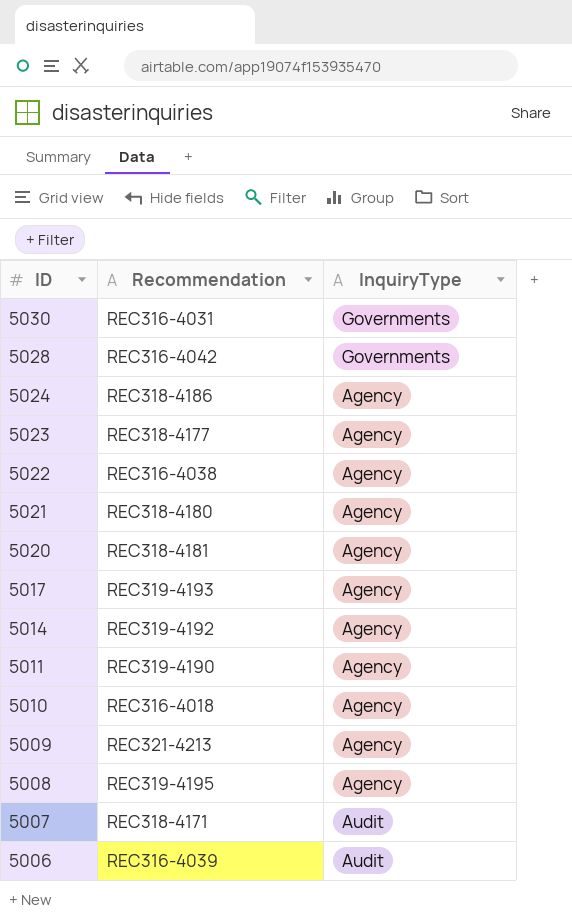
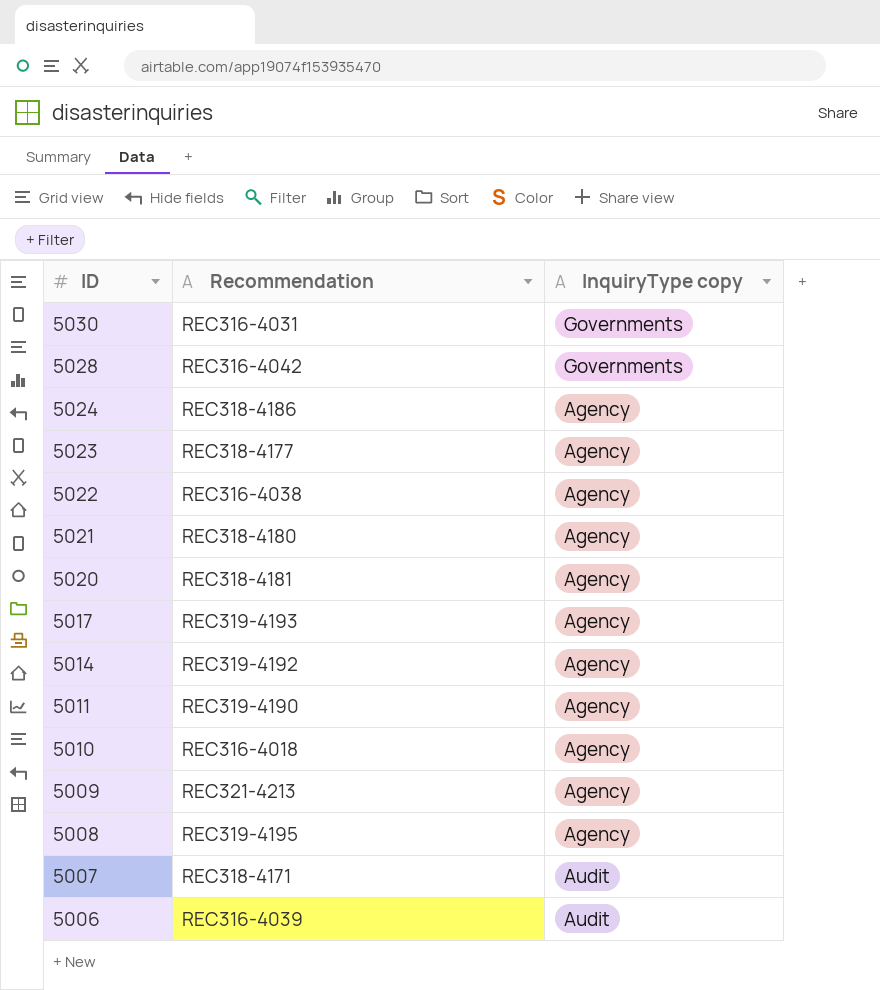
column name: InquiryType -> InquiryType copy

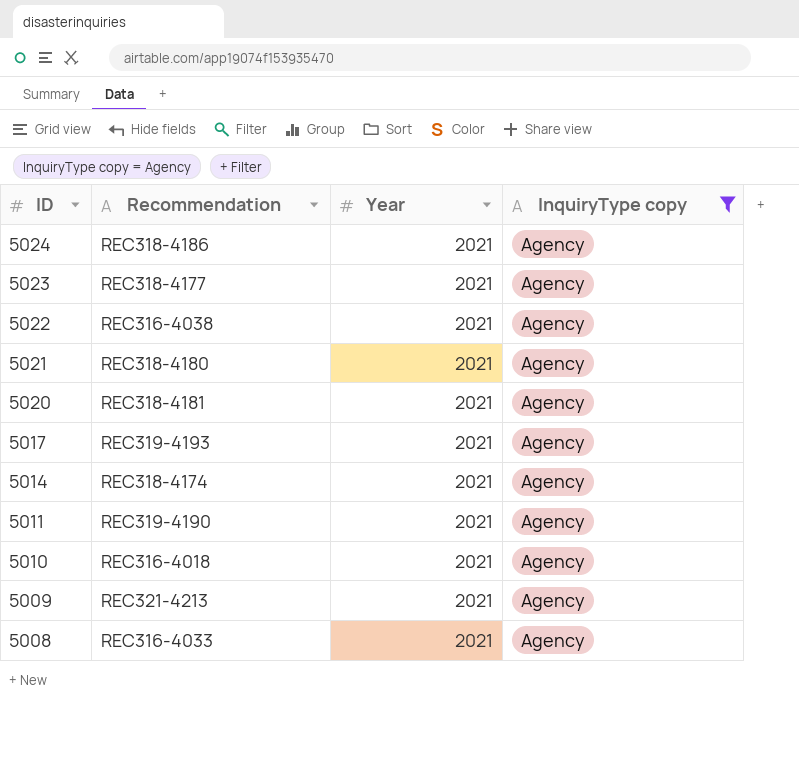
filter: none -> InquiryType copy = Agency
column Year | position: none -> 3
5014 | Recommendation: REC319-4192 -> REC318-4174
5008 | Recommendation: REC319-4195 -> REC316-4033

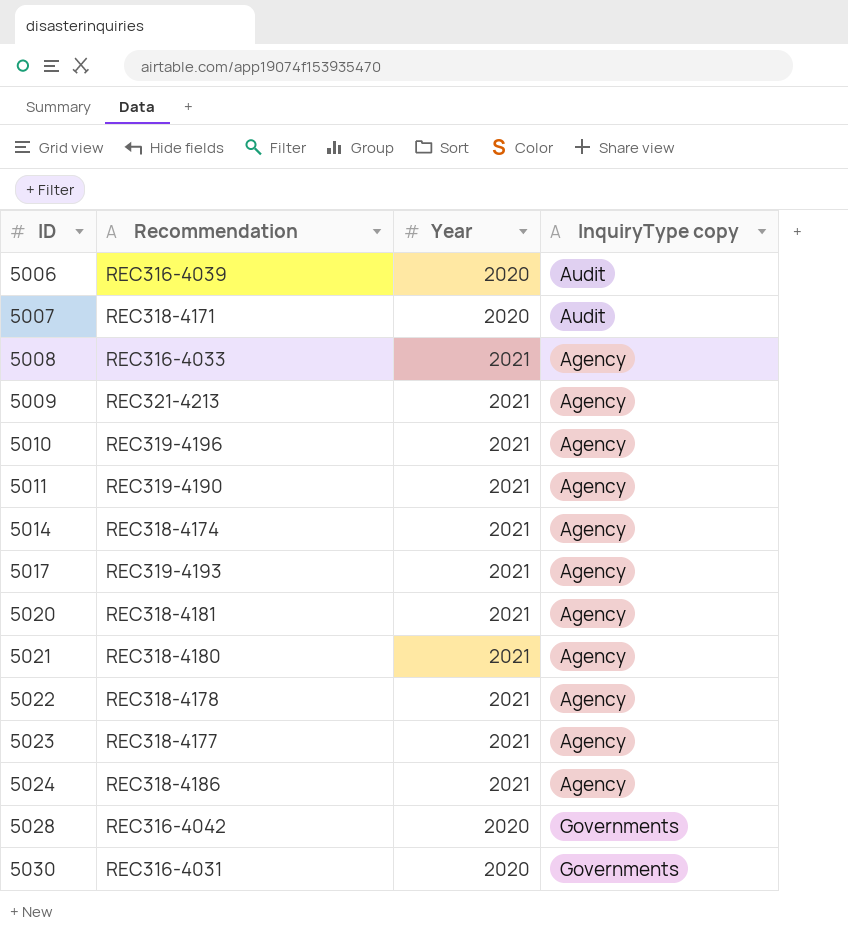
filter: InquiryType copy = Agency -> none
row order: ID descending -> ID ascending
5010 | Recommendation: REC316-4018 -> REC319-4196
5022 | Recommendation: REC316-4038 -> REC318-4178

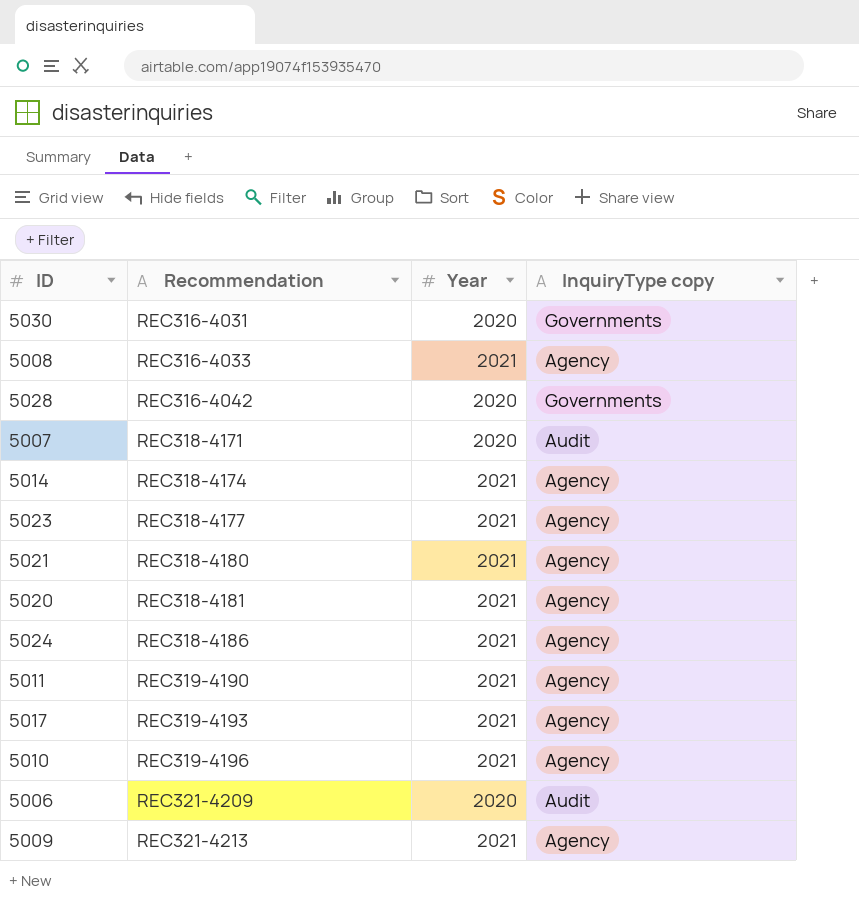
row order: ID ascending -> Recommendation ascending
row 5022: REC318-4178 | 2021 | Agency -> none
5006 | Recommendation: REC316-4039 -> REC321-4209

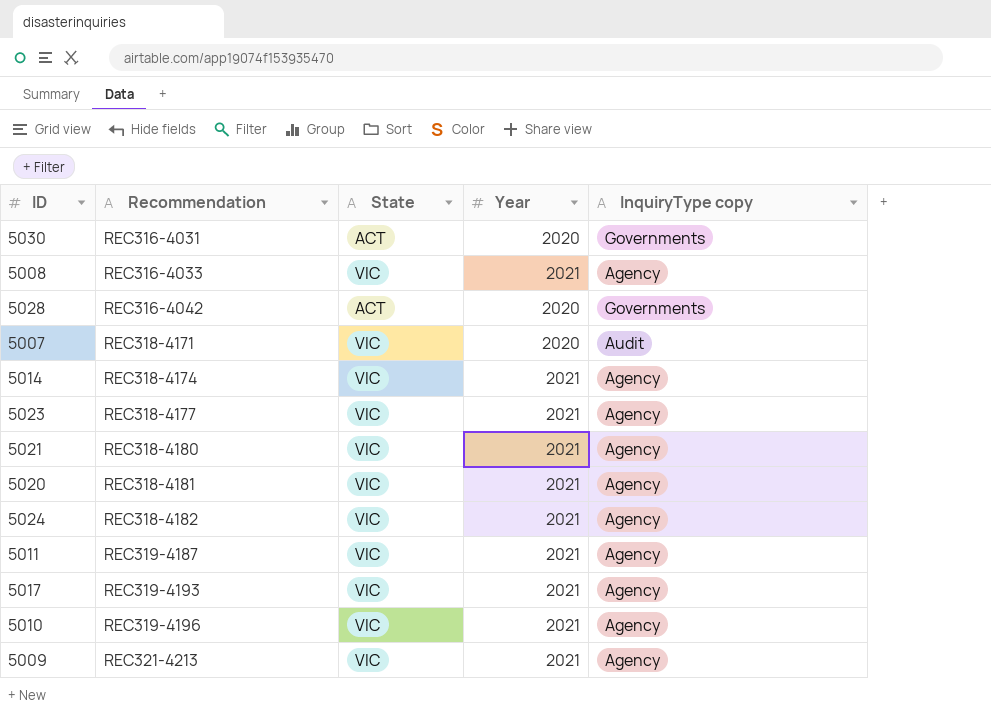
column State | position: none -> 3
row 5006: REC321-4209 | 2020 | Audit -> none
5024 | Recommendation: REC318-4186 -> REC318-4182
5011 | Recommendation: REC319-4190 -> REC319-4187

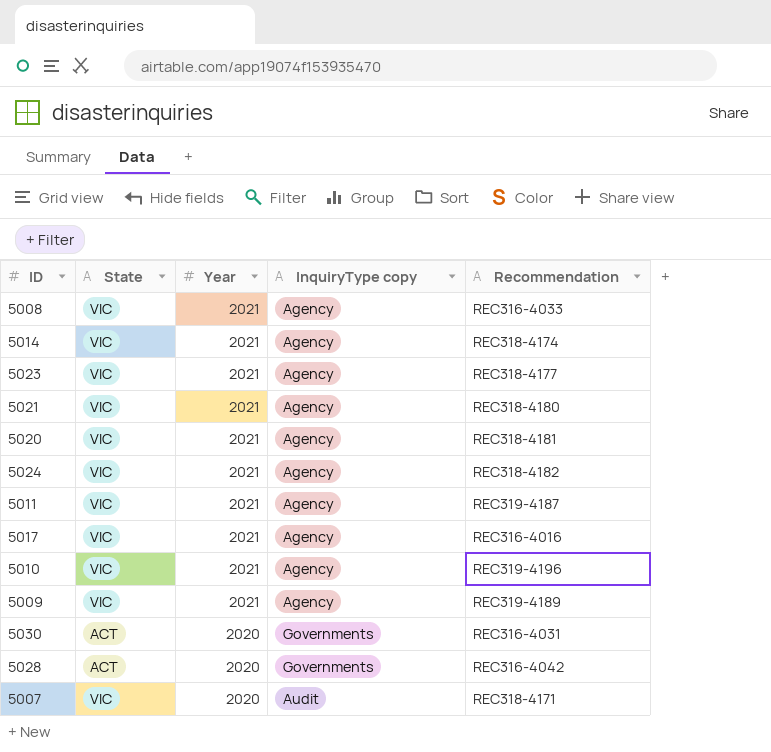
row order: Recommendation ascending -> Year descending
column Recommendation | position: 2 -> 5
5017 | Recommendation: REC319-4193 -> REC316-4016
5009 | Recommendation: REC321-4213 -> REC319-4189

